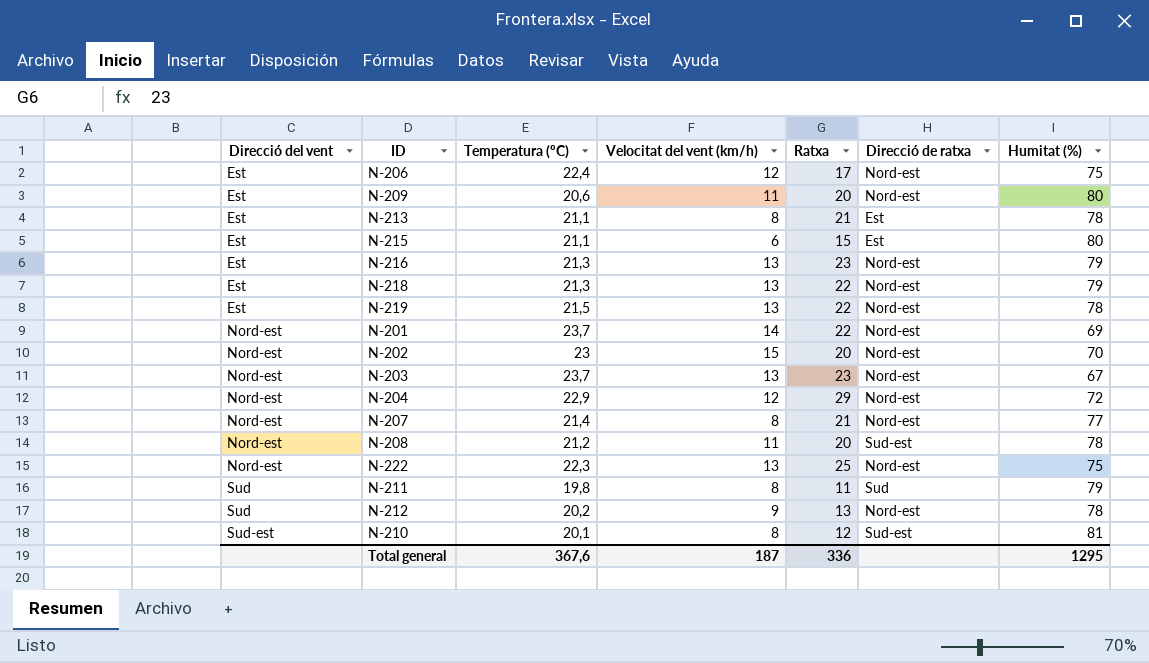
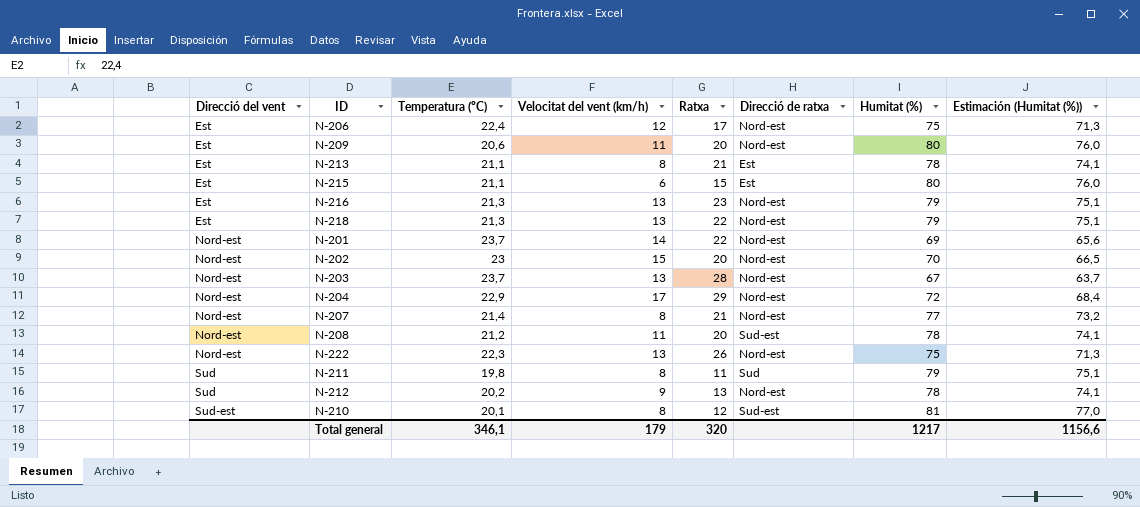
column Estimación (Humitat (%)) | formula: none -> [Humitat (%)] * 0,95
row N-219: Est | 21,5 | 13 | 22 | Nord-est | 78 -> none
N-203 | Ratxa: 23 -> 28
N-204 | Velocitat del vent (km/h): 12 -> 17
N-222 | Ratxa: 25 -> 26
Total general | Temperatura (ºC): 367,6 -> 346,1
Total general | Velocitat del vent (km/h): 187 -> 179
Total general | Ratxa: 336 -> 320
Total general | Humitat (%): 1295 -> 1217

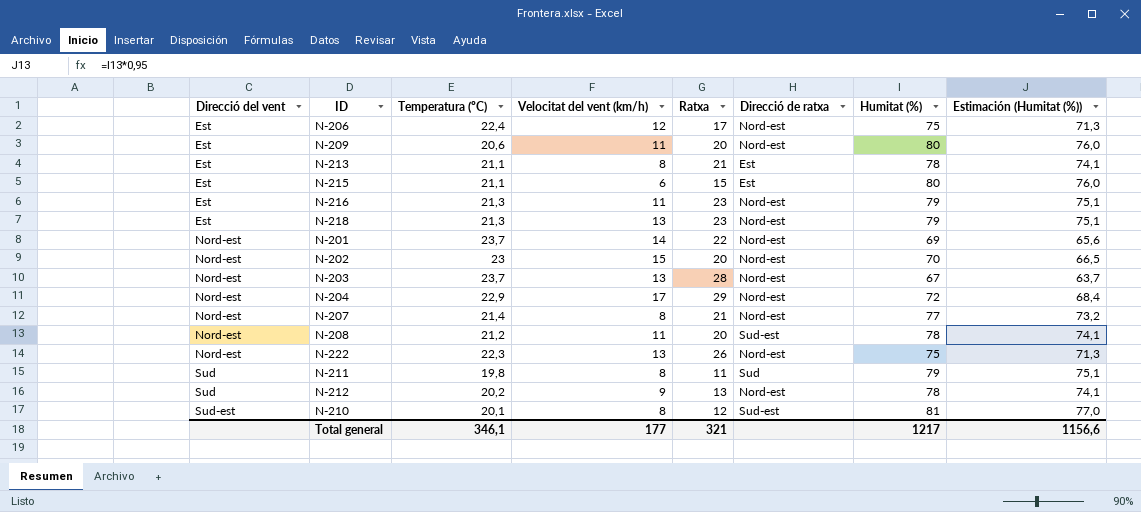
N-216 | Velocitat del vent (km/h): 13 -> 11
N-218 | Ratxa: 22 -> 23
Total general | Velocitat del vent (km/h): 179 -> 177
Total general | Ratxa: 320 -> 321

